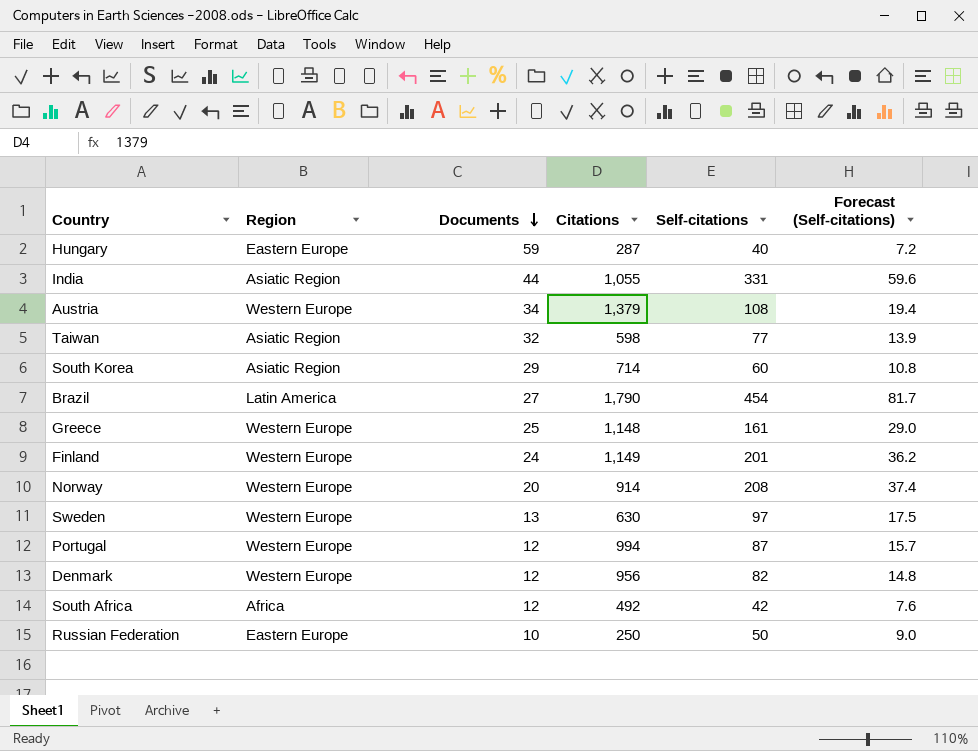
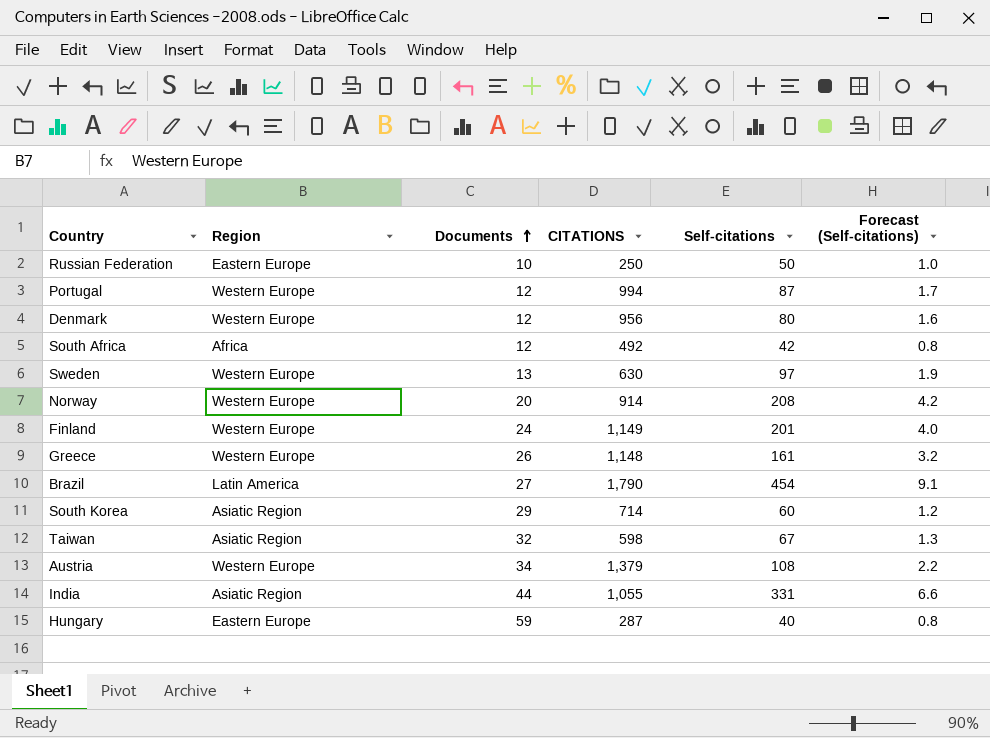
row order: Documents descending -> Documents ascending
column name: Citations -> CITATIONS
column Forecast (Self-citations) | formula: [Self-citations] * 0.18 -> [Self-citations] * 0.02
Denmark | Self-citations: 82 -> 80
Greece | Documents: 25 -> 26
Taiwan | Self-citations: 77 -> 67

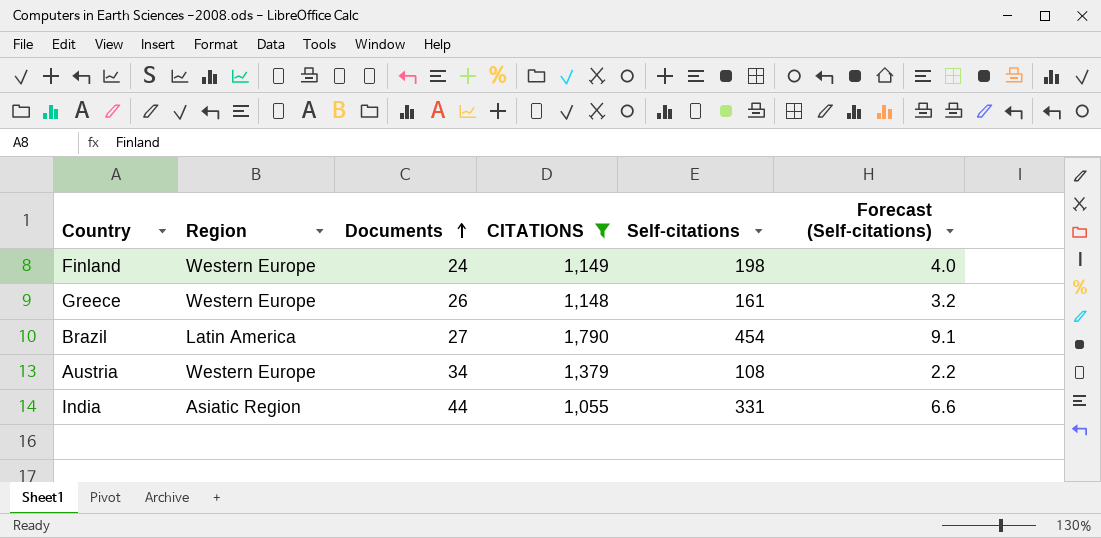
filter: none -> CITATIONS >= 1,055
Finland | Self-citations: 201 -> 198

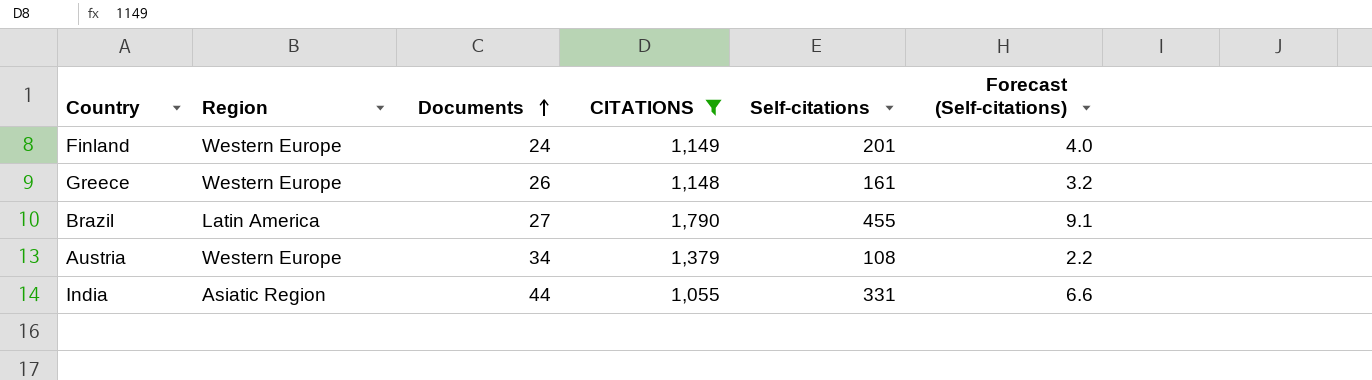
Finland | Self-citations: 198 -> 201
Brazil | Self-citations: 454 -> 455

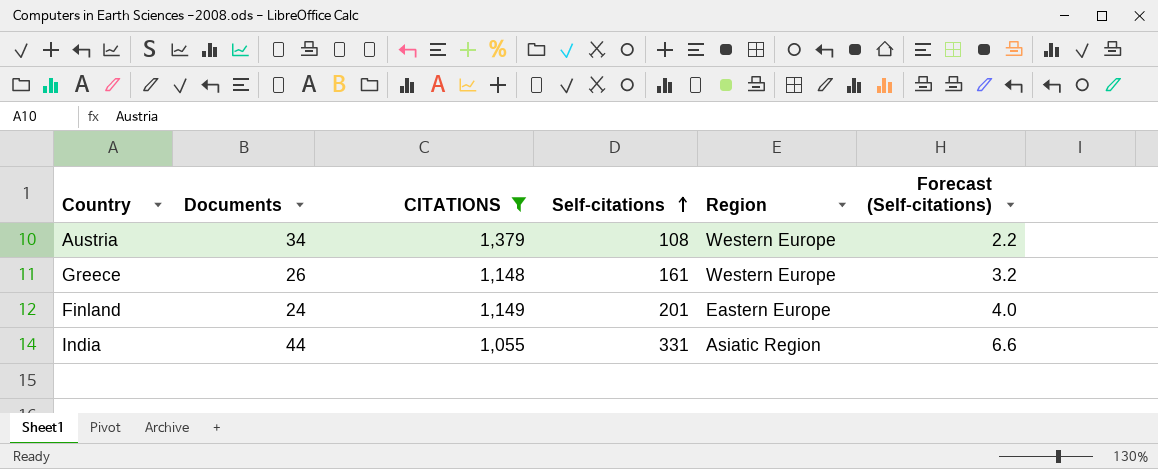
row order: Documents ascending -> Self-citations ascending
column Region | position: 2 -> 5
row Brazil: Latin America | 27 | 1,790 | 455 | 9.1 -> none
Finland | Region: Western Europe -> Eastern Europe

